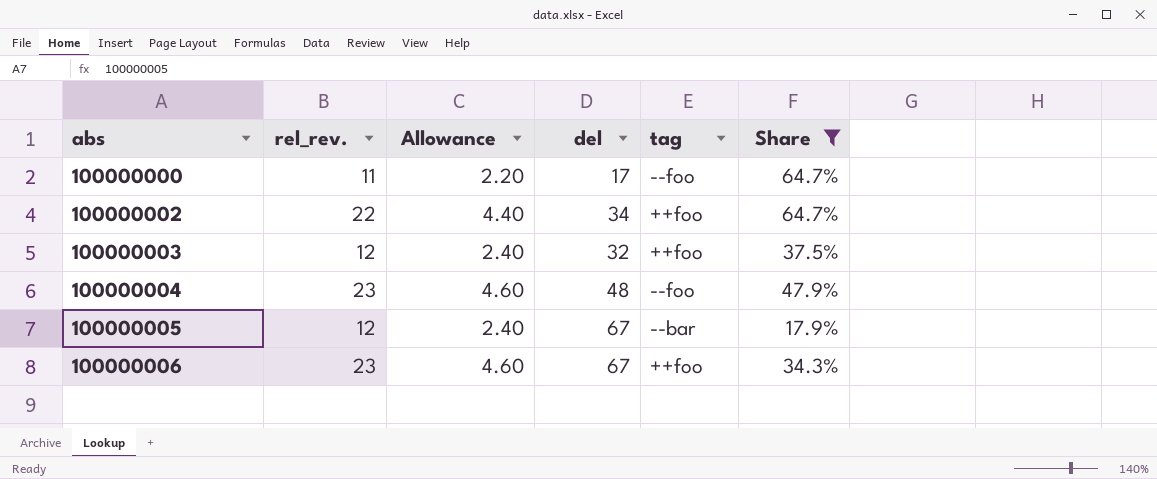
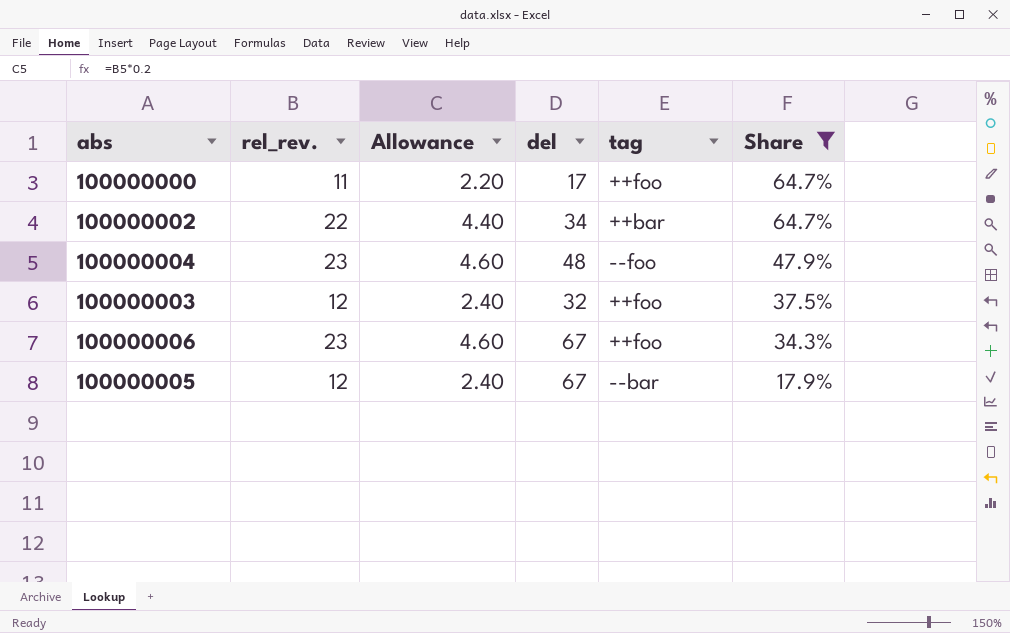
row order: abs ascending -> Share descending
100000000 | tag: --foo -> ++foo
100000002 | tag: ++foo -> ++bar

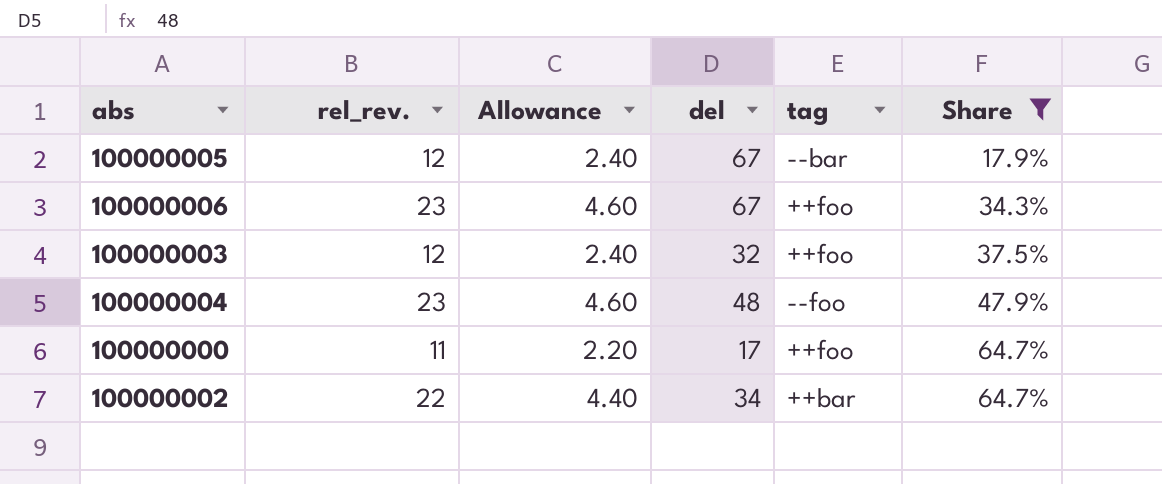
row order: Share descending -> Share ascending

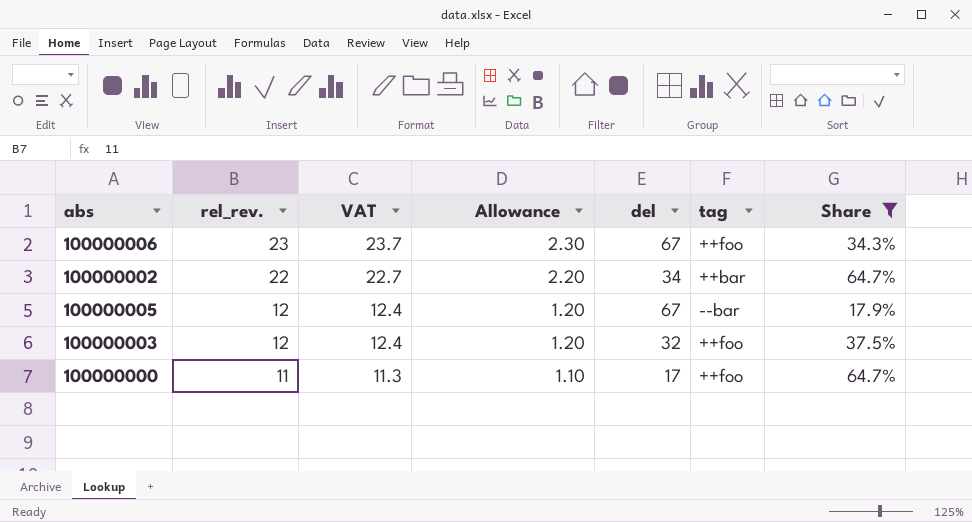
row order: Share ascending -> rel_rev. descending
column VAT | formula: none -> [rel_rev.] * 1.03
column Allowance | formula: [rel_rev.] * 0.2 -> [rel_rev.] * 0.1
row 100000004: 23 | 4.60 | 48 | --foo | 47.9% -> none

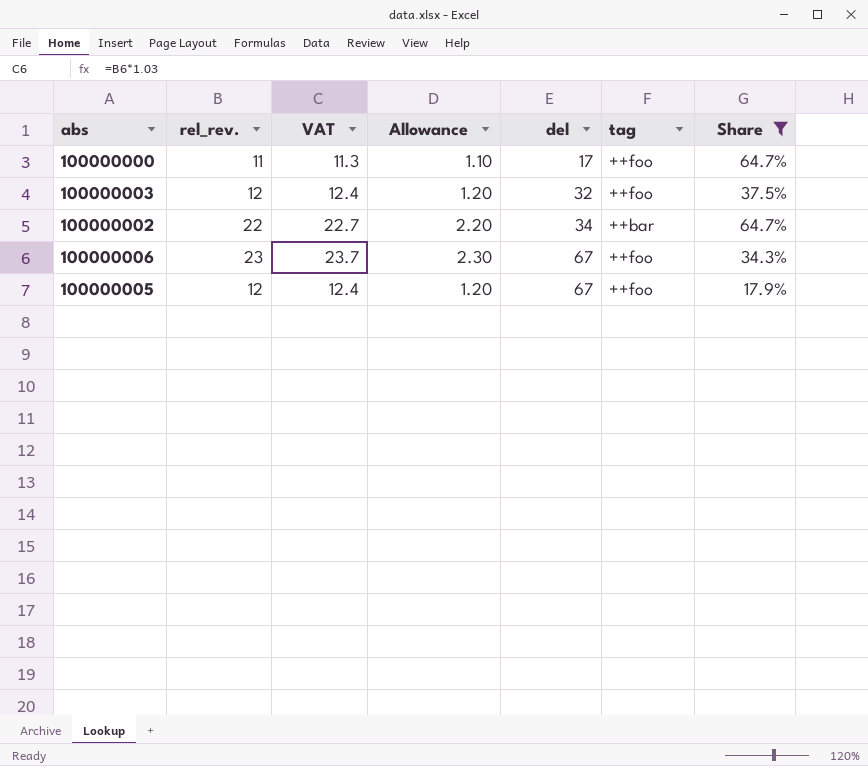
row order: rel_rev. descending -> del ascending
100000005 | tag: --bar -> ++foo

